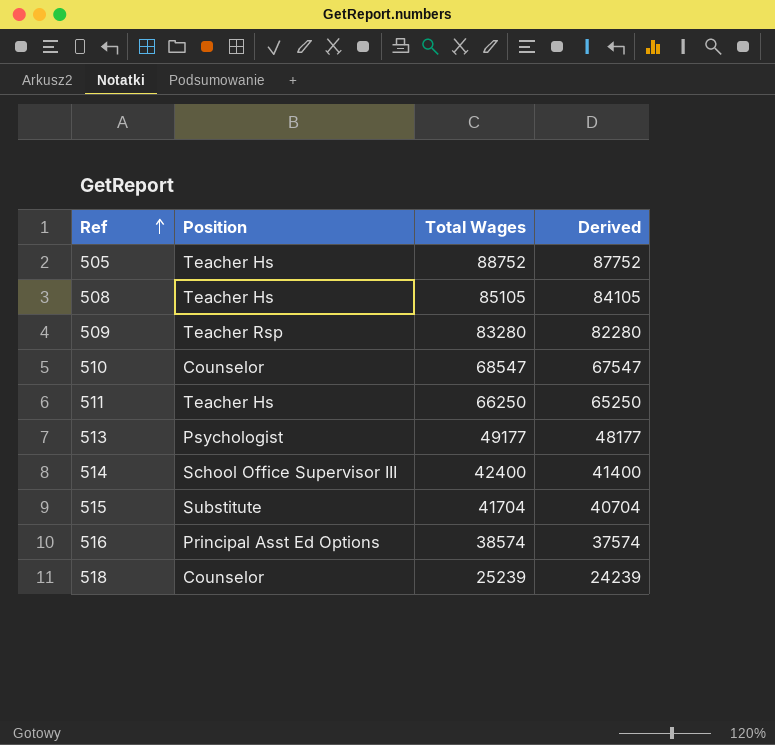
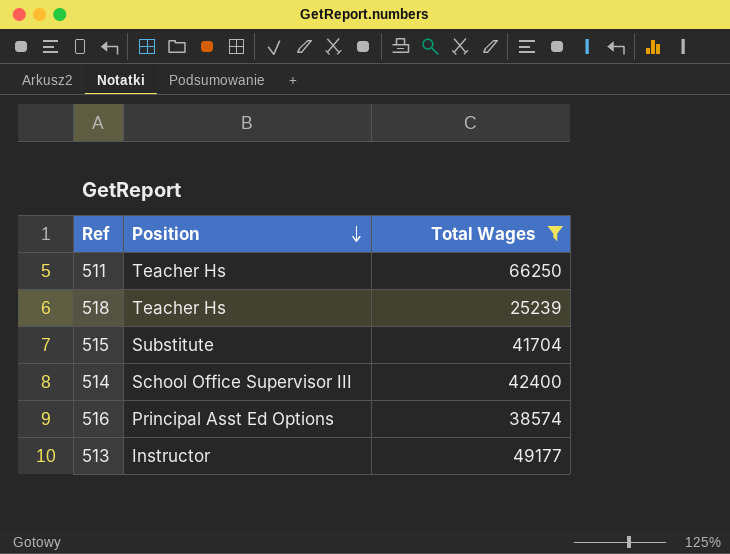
filter: none -> Total Wages <= 66250
row order: Ref ascending -> Position descending
column Derived | formula: [Total Wages] - 1000 -> none
518 | Position: Counselor -> Teacher Hs
513 | Position: Psychologist -> Instructor

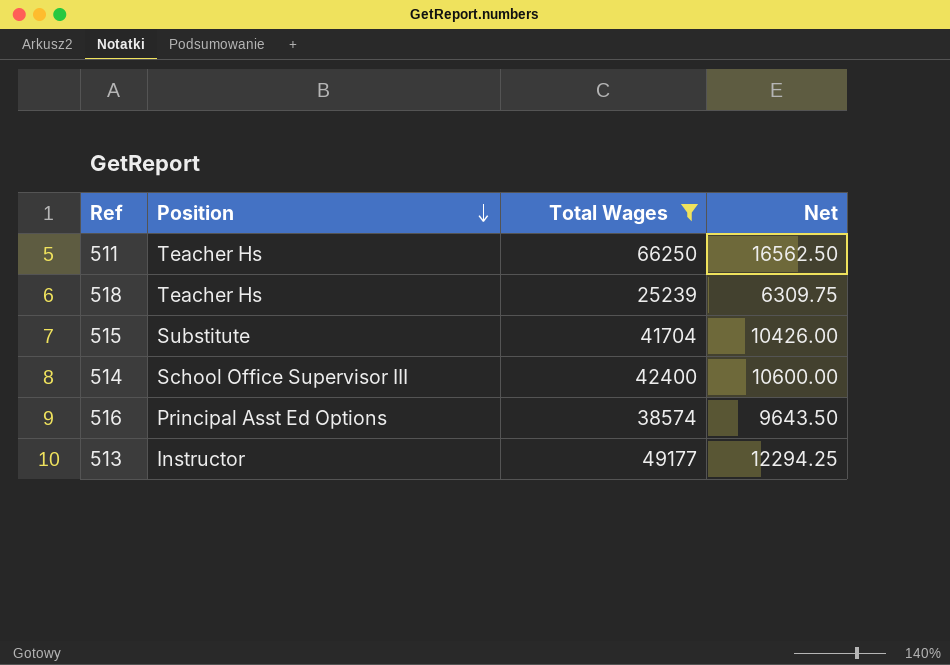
column Net | formula: none -> [Total Wages] * 0.25

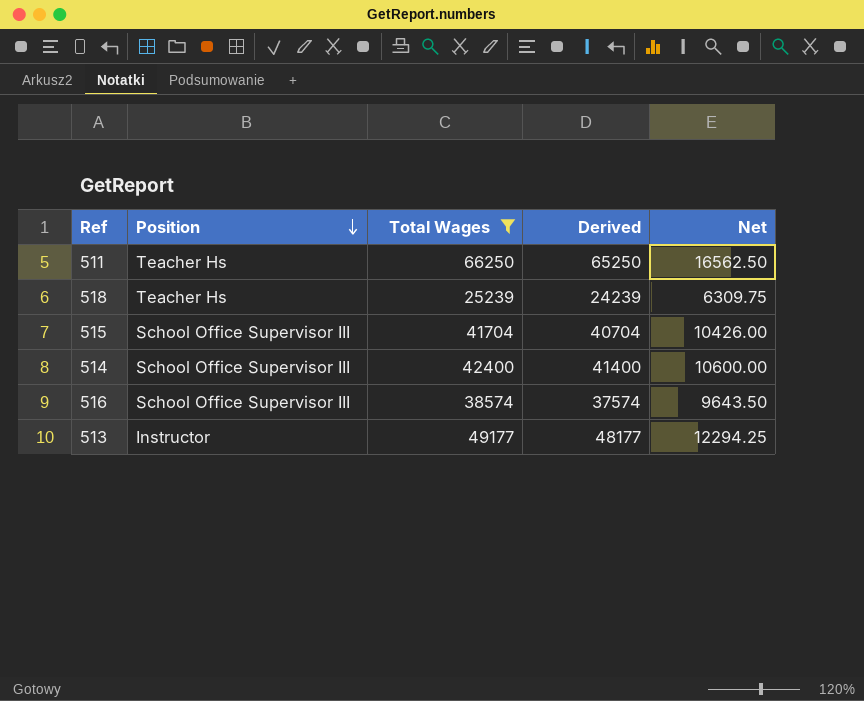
column Derived | formula: none -> [Total Wages] - 1000
515 | Position: Substitute -> School Office Supervisor III
516 | Position: Principal Asst Ed Options -> School Office Supervisor III

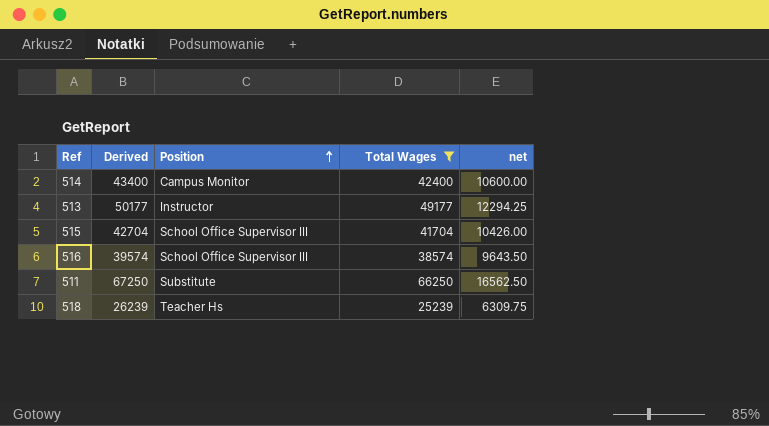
row order: Position descending -> Position ascending
column Derived | formula: [Total Wages] - 1000 -> [Total Wages] + 1000
column Derived | position: 4 -> 2
column name: Net -> net
514 | Position: School Office Supervisor III -> Campus Monitor
511 | Position: Teacher Hs -> Substitute

